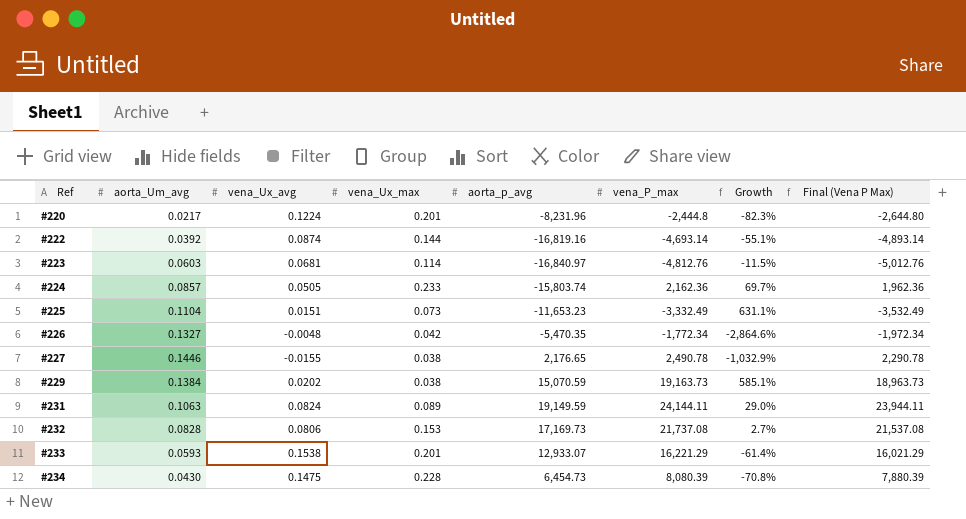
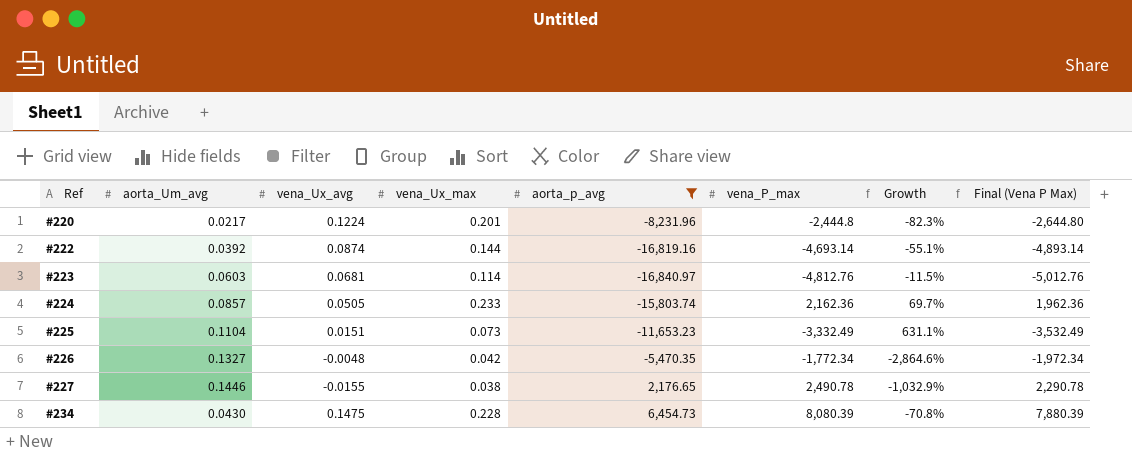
filter: none -> aorta_p_avg <= 6,454.73

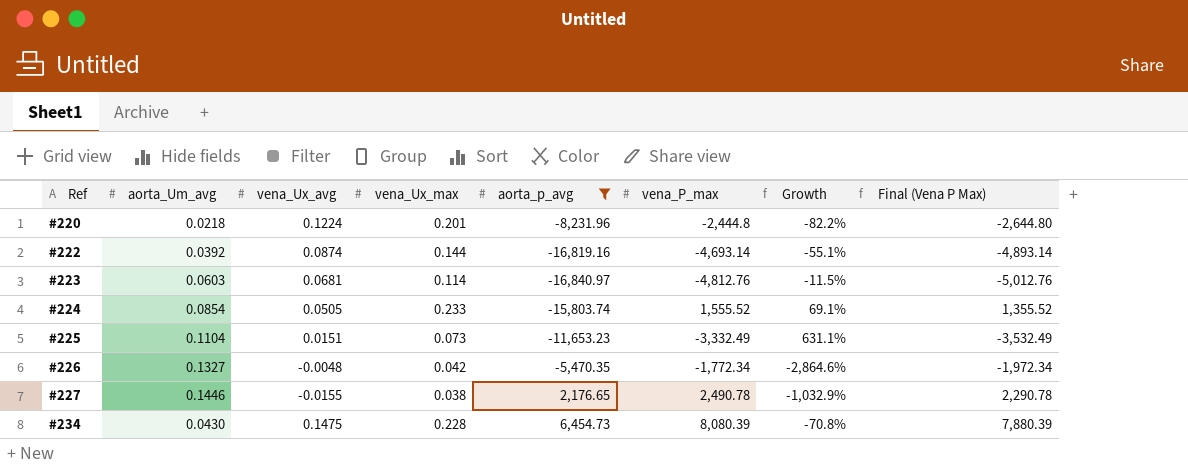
#220 | aorta_Um_avg: 0.0217 -> 0.0218
#220 | Growth: -82.3% -> -82.2%
#224 | aorta_Um_avg: 0.0857 -> 0.0854
#224 | vena_P_max: 2,162.36 -> 1,555.52
#224 | Growth: 69.7% -> 69.1%
#224 | Final (Vena P Max): 1,962.36 -> 1,355.52

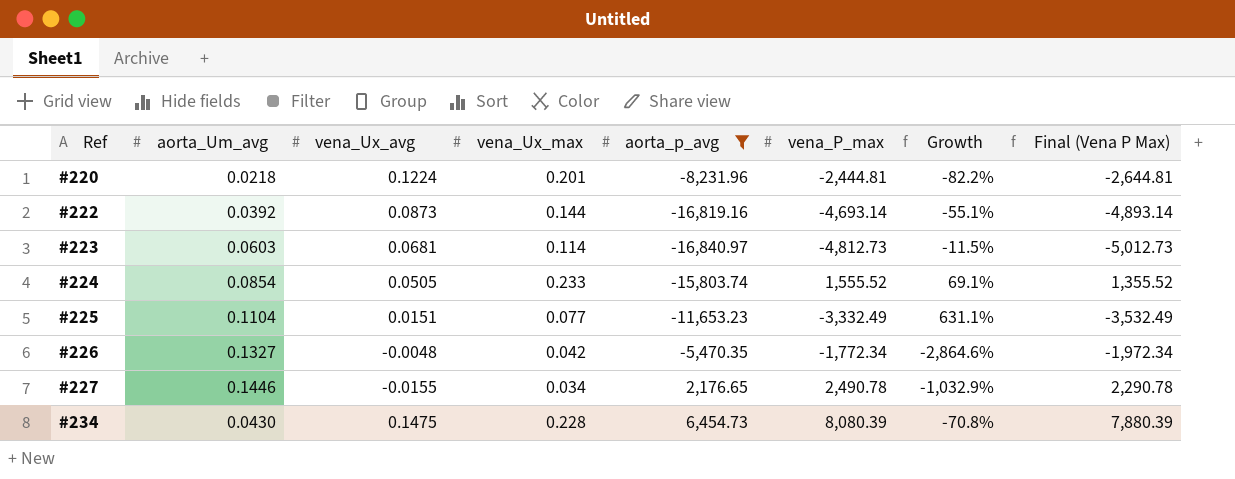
#220 | vena_P_max: -2,444.8 -> -2,444.81
#220 | Final (Vena P Max): -2,644.80 -> -2,644.81
#222 | vena_Ux_avg: 0.0874 -> 0.0873
#223 | vena_P_max: -4,812.76 -> -4,812.73
#223 | Final (Vena P Max): -5,012.76 -> -5,012.73
#225 | vena_Ux_max: 0.073 -> 0.077
#227 | vena_Ux_max: 0.038 -> 0.034

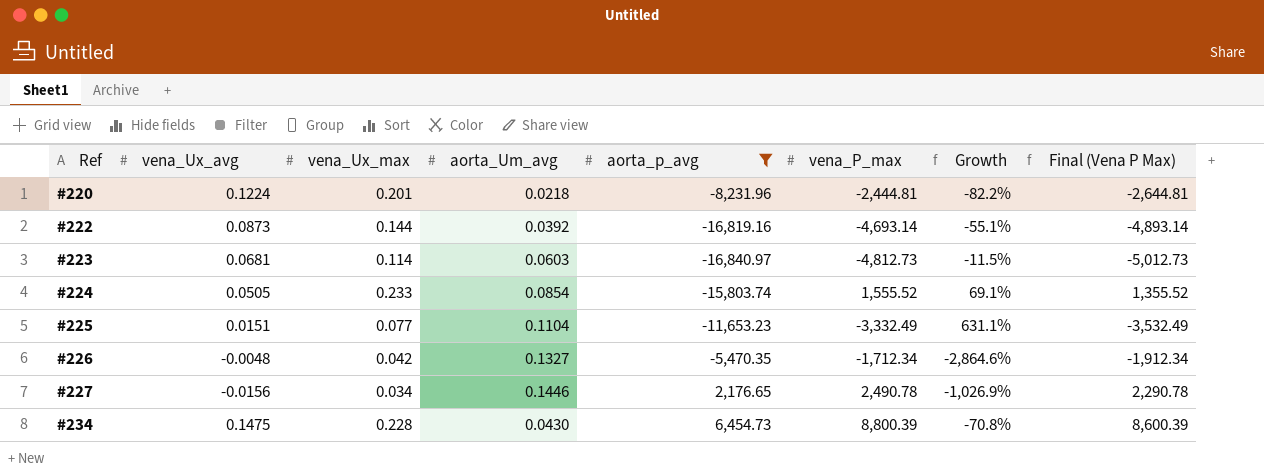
column aorta_Um_avg | position: 2 -> 4
#226 | vena_P_max: -1,772.34 -> -1,712.34
#226 | Final (Vena P Max): -1,972.34 -> -1,912.34
#227 | vena_Ux_avg: -0.0155 -> -0.0156
#227 | Growth: -1,032.9% -> -1,026.9%
#234 | vena_P_max: 8,080.39 -> 8,800.39
#234 | Final (Vena P Max): 7,880.39 -> 8,600.39

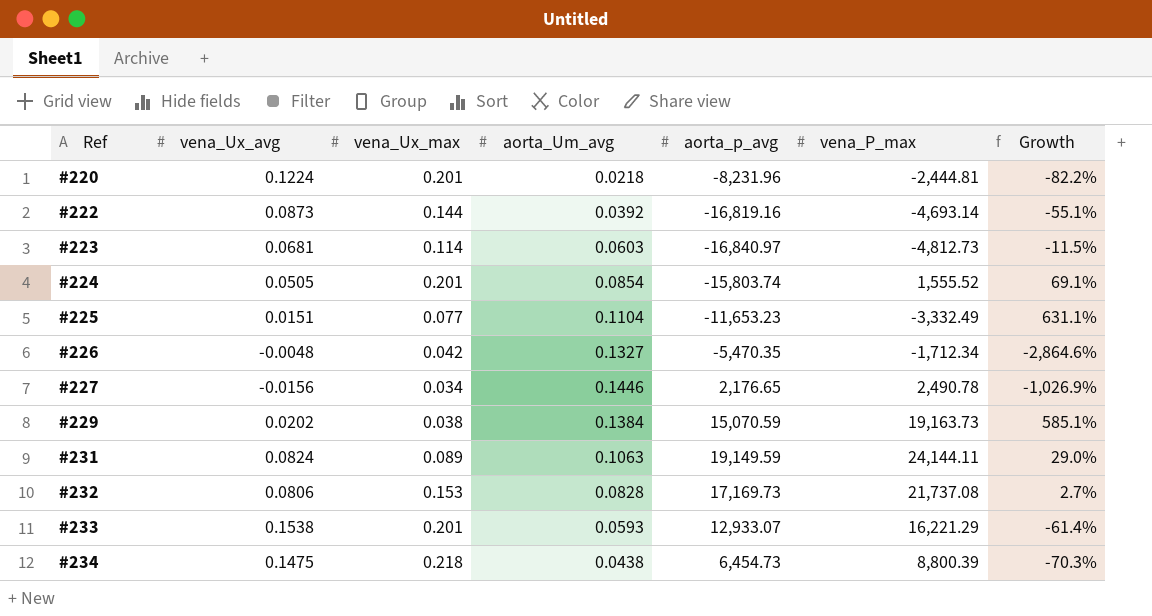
filter: aorta_p_avg <= 6,454.73 -> none
column Final (Vena P Max) | formula: [vena_P_max] - 200 -> none
#224 | vena_Ux_max: 0.233 -> 0.201
#234 | vena_Ux_max: 0.228 -> 0.218
#234 | aorta_Um_avg: 0.0430 -> 0.0438
#234 | Growth: -70.8% -> -70.3%

